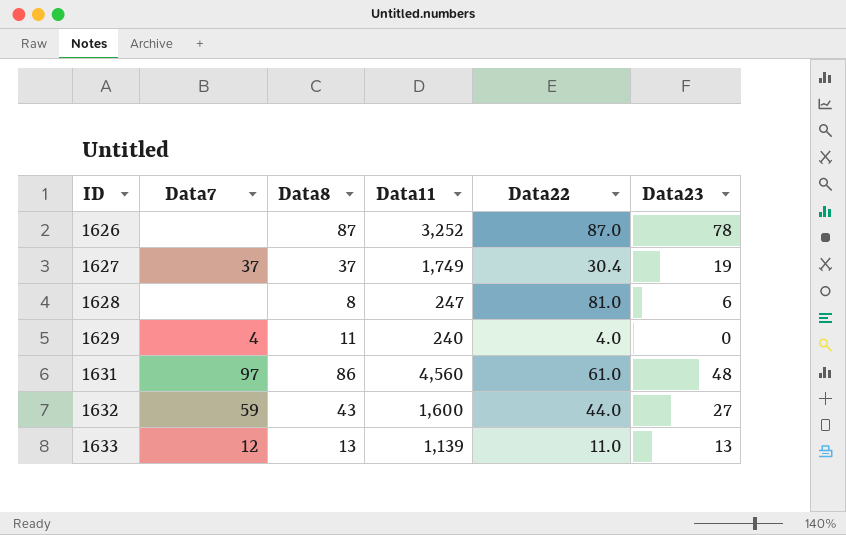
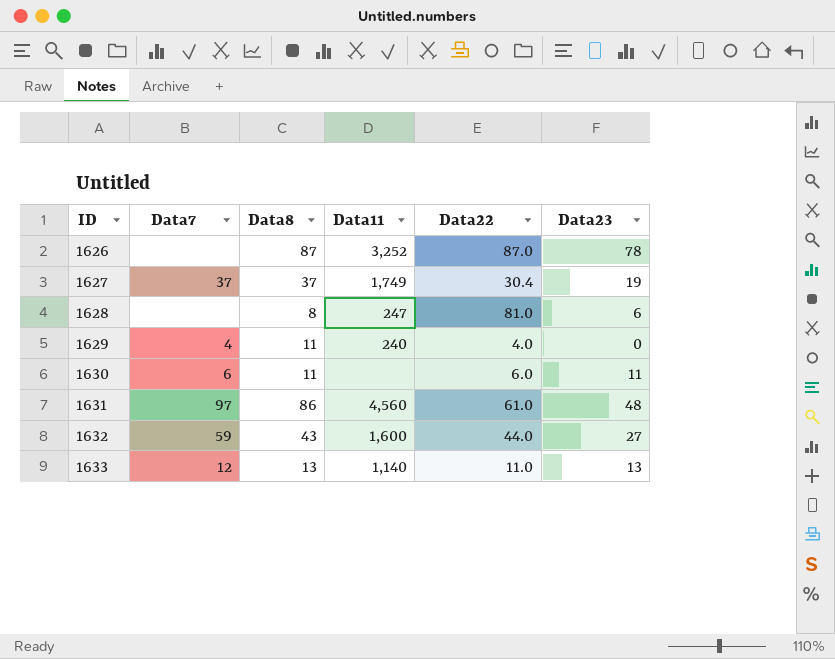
row 1630: none -> 6 | 11 | none | 6.0 | 11
1633 | Data11: 1,139 -> 1,140

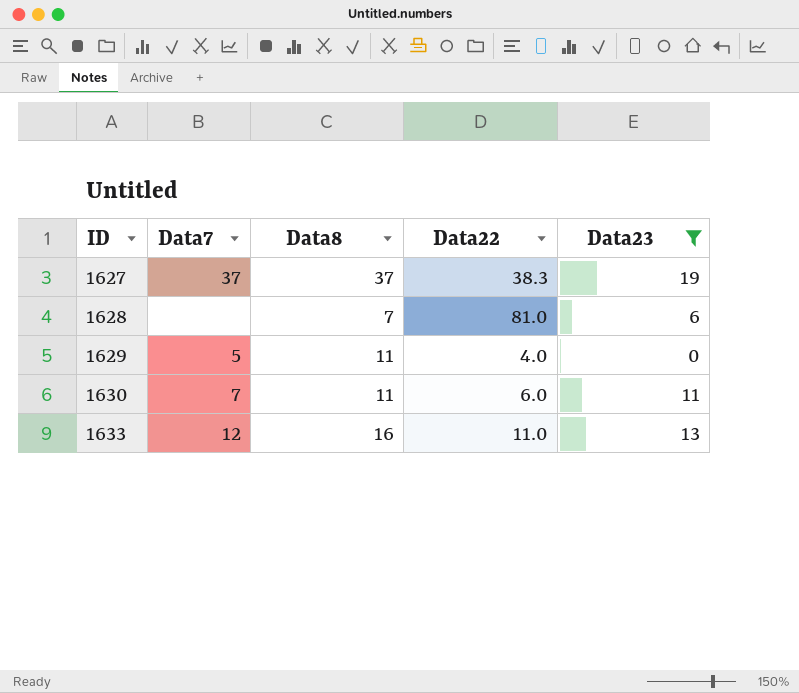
filter: none -> Data23 <= 19
column Data11 | position: 4 -> none
1627 | Data22: 30.4 -> 38.3
1628 | Data8: 8 -> 7
1629 | Data7: 4 -> 5
1630 | Data7: 6 -> 7
1633 | Data8: 13 -> 16

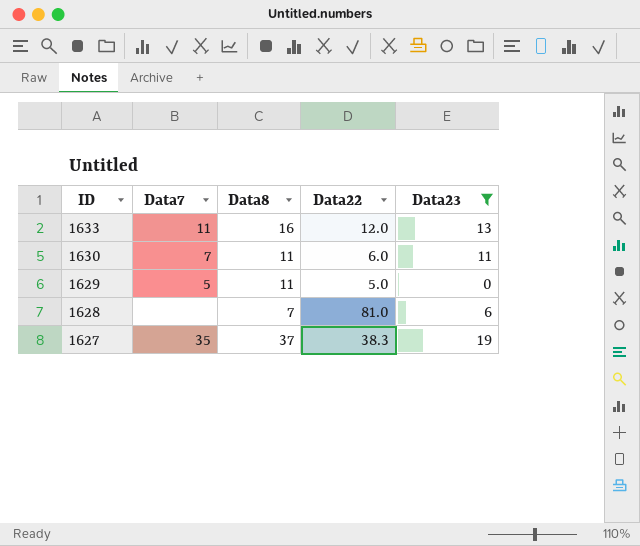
row order: ID ascending -> ID descending
1633 | Data7: 12 -> 11
1633 | Data22: 11.0 -> 12.0
1629 | Data22: 4.0 -> 5.0
1627 | Data7: 37 -> 35

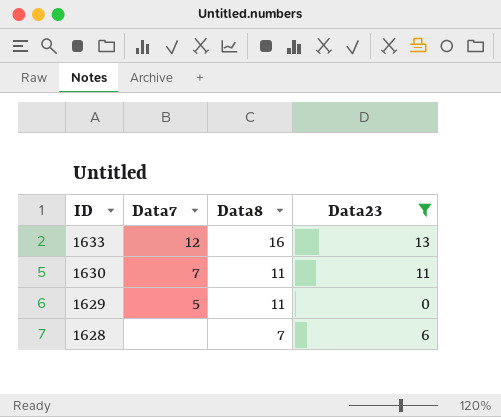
column Data22 | position: 4 -> none
row 1627: 35 | 37 | 38.3 | 19 -> none
1633 | Data7: 11 -> 12

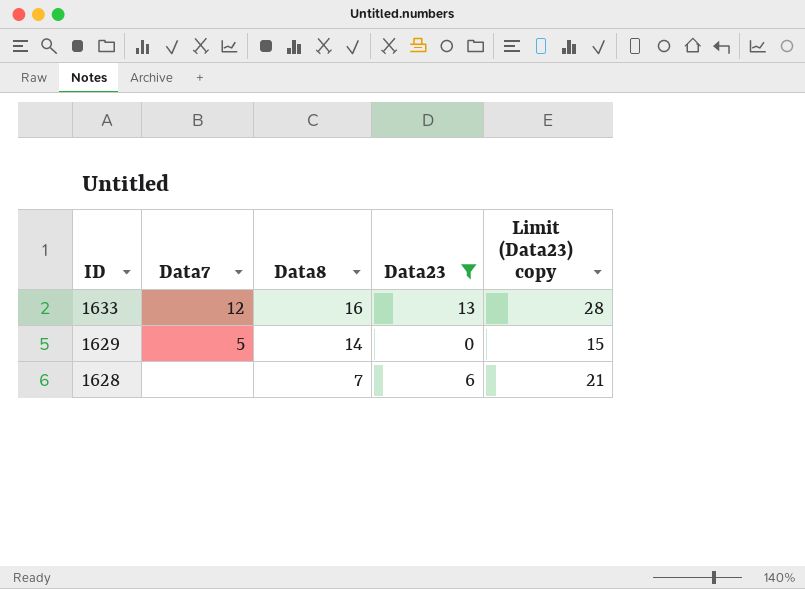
column Limit (Data23) copy | formula: none -> [Data23] + 15
row 1630: 7 | 11 | 11 -> none
1629 | Data8: 11 -> 14

